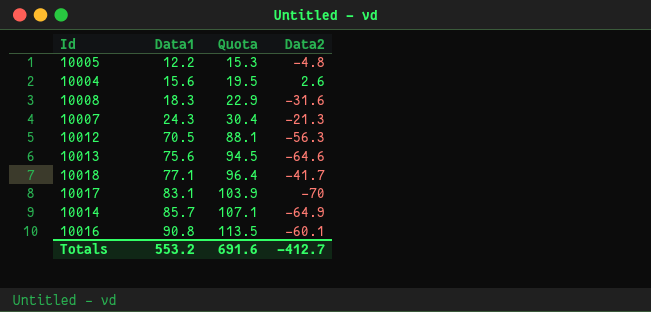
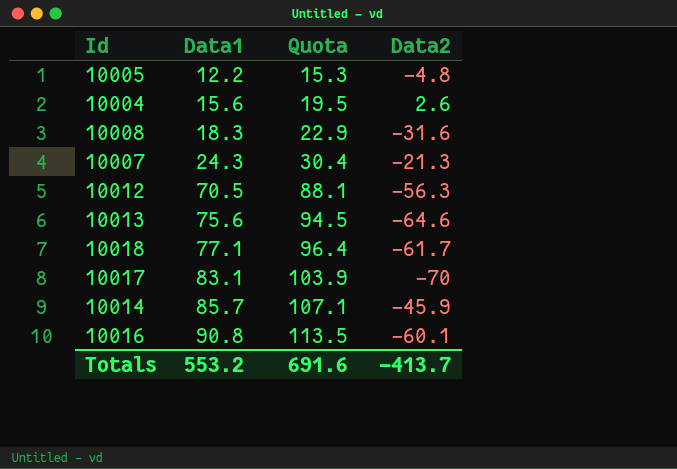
10018 | Data2: -41.7 -> -61.7
10014 | Data2: -64.9 -> -45.9
Totals | Data2: -412.7 -> -413.7

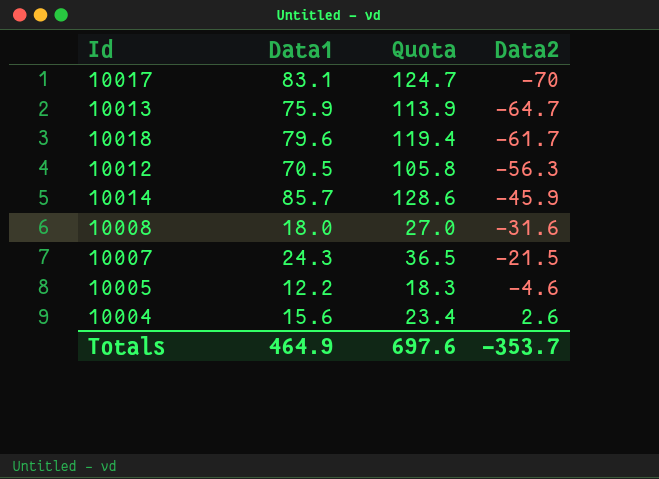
row order: Data1 ascending -> Data2 ascending
column Quota | formula: [Data1] * 1.25 -> [Data1] * 1.5
row 10016: 90.8 | 113.5 | -60.1 -> none
10013 | Data1: 75.6 -> 75.9
10013 | Data2: -64.6 -> -64.7
10018 | Data1: 77.1 -> 79.6
10008 | Data1: 18.3 -> 18.0
10007 | Data2: -21.3 -> -21.5
10005 | Data2: -4.8 -> -4.6
Totals | Data1: 553.2 -> 464.9
Totals | Quota: 691.6 -> 697.6
Totals | Data2: -413.7 -> -353.7

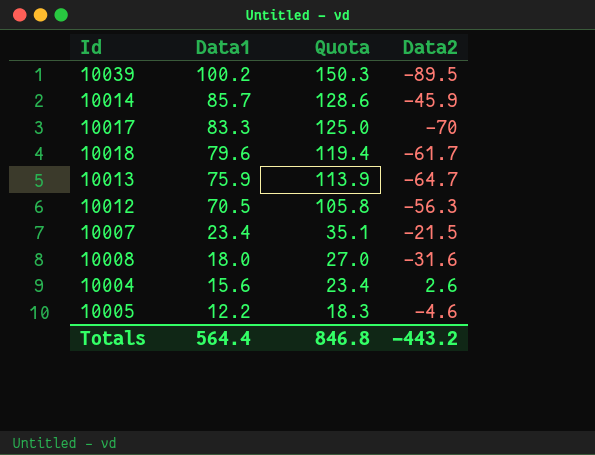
row order: Data2 ascending -> Data1 descending
row 10039: none -> 100.2 | 150.3 | -89.5
10017 | Data1: 83.1 -> 83.3
10017 | Quota: 124.7 -> 125.0
10007 | Data1: 24.3 -> 23.4
10007 | Quota: 36.5 -> 35.1
Totals | Data1: 464.9 -> 564.4
Totals | Quota: 697.6 -> 846.8
Totals | Data2: -353.7 -> -443.2

